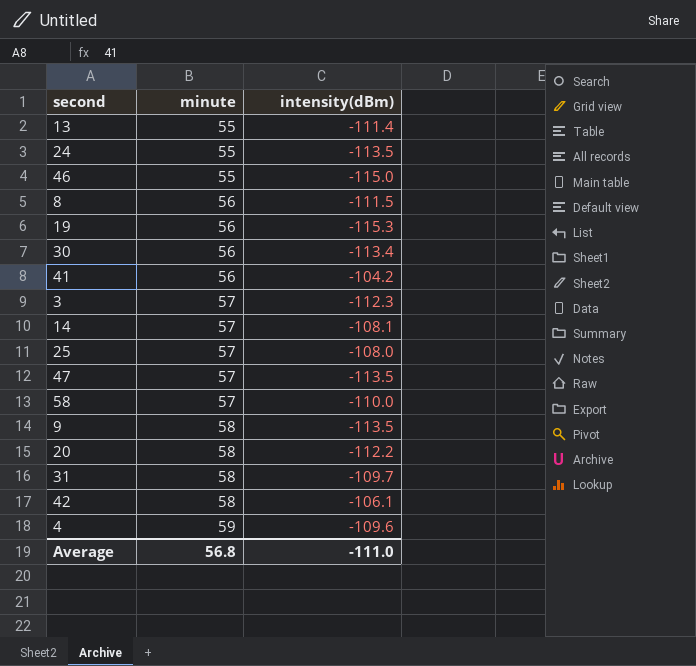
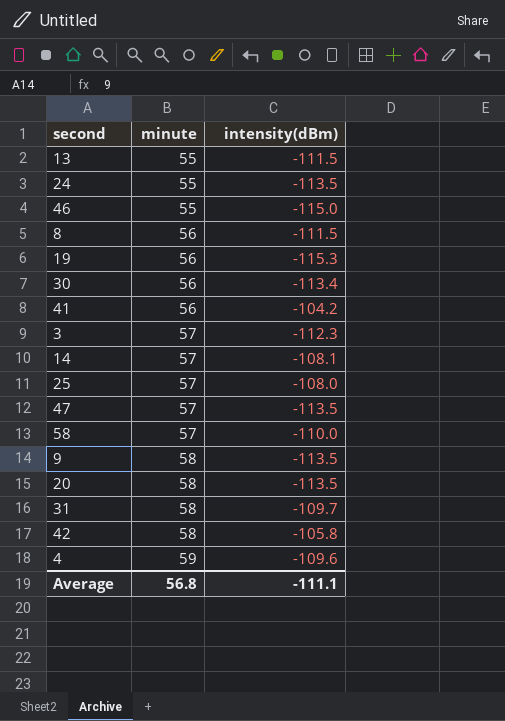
13 | intensity(dBm): -111.4 -> -111.5
20 | intensity(dBm): -112.2 -> -113.5
42 | intensity(dBm): -106.1 -> -105.8
Average | intensity(dBm): -111.0 -> -111.1

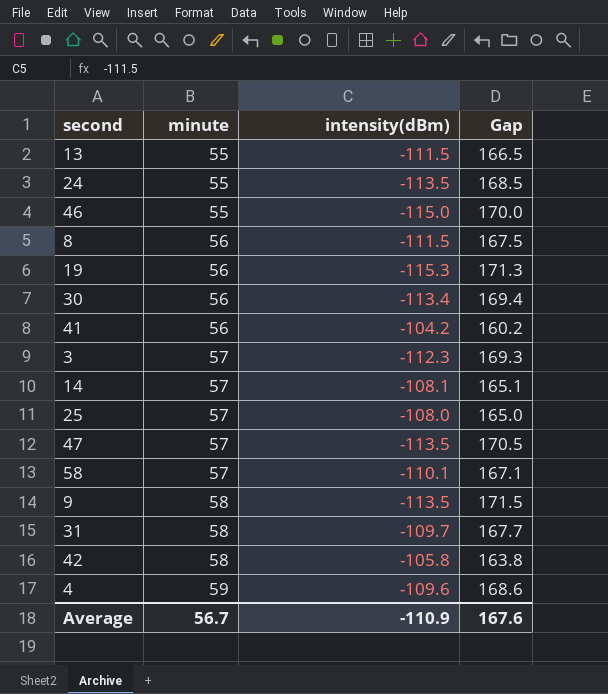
column Gap | formula: none -> [minute] - [intensity(dBm)]
row 20: 58 | -113.5 -> none
58 | intensity(dBm): -110.0 -> -110.1
Average | minute: 56.8 -> 56.7
Average | intensity(dBm): -111.1 -> -110.9

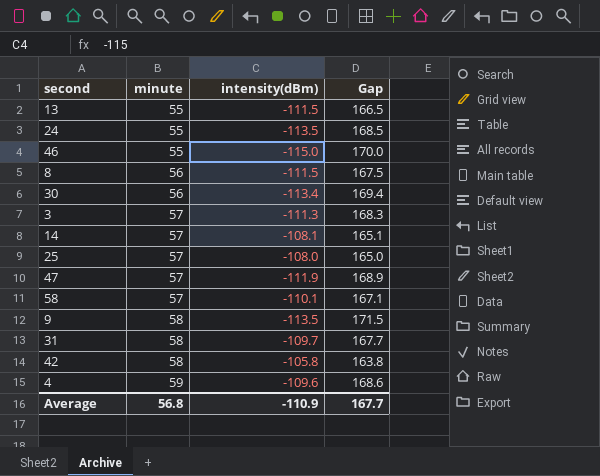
row 19: 56 | -115.3 | 171.3 -> none
row 41: 56 | -104.2 | 160.2 -> none
3 | intensity(dBm): -112.3 -> -111.3
3 | Gap: 169.3 -> 168.3
47 | intensity(dBm): -113.5 -> -111.9
47 | Gap: 170.5 -> 168.9
Average | minute: 56.7 -> 56.8
Average | Gap: 167.6 -> 167.7

